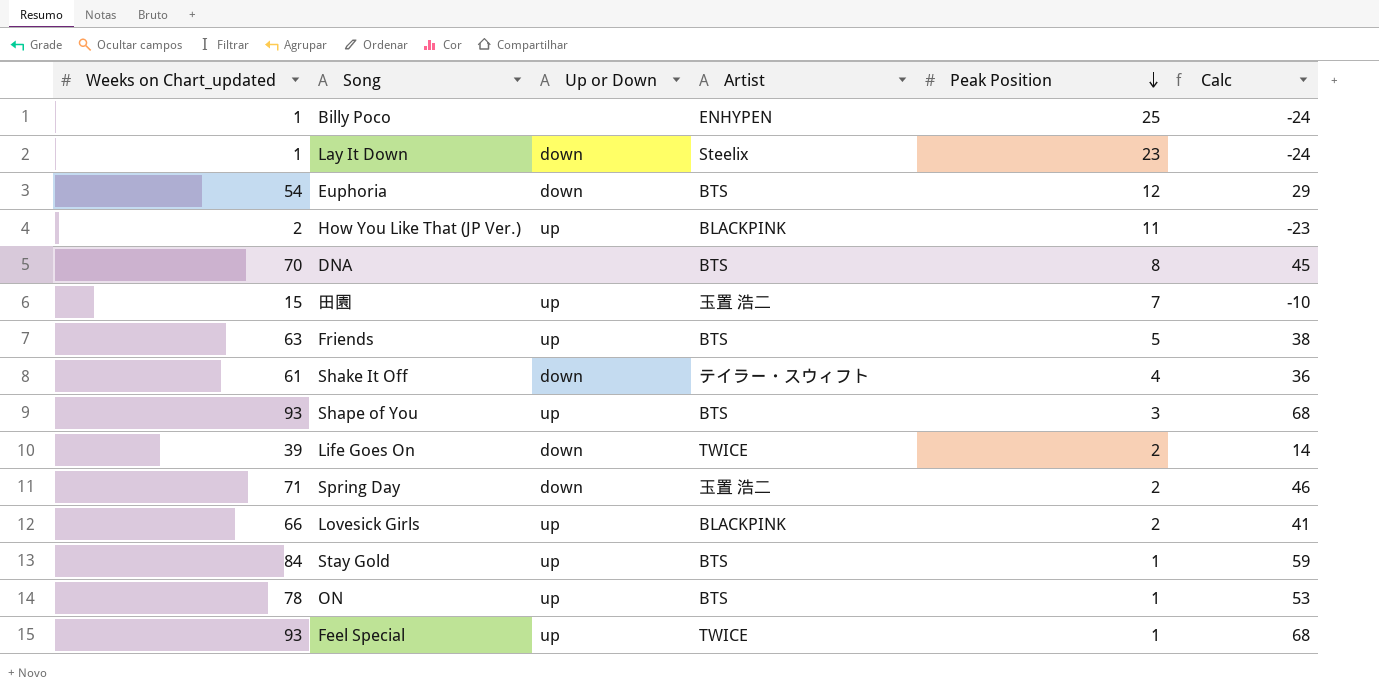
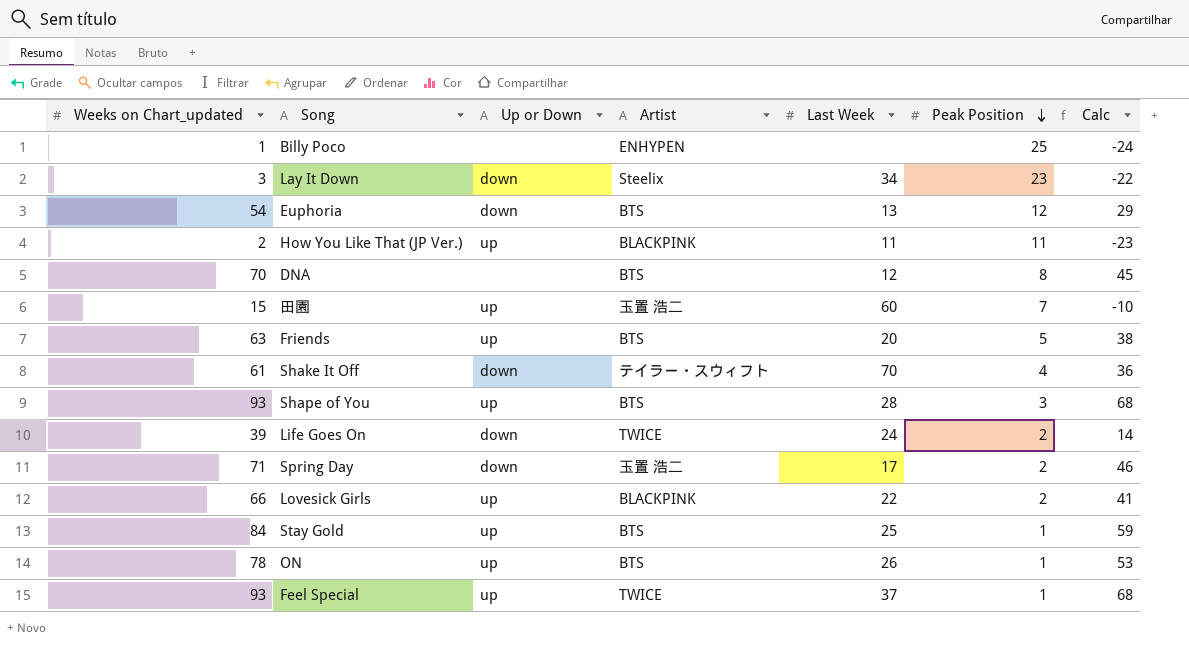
column Last Week | position: none -> 5
Lay It Down | Weeks on Chart_updated: 1 -> 3
Lay It Down | Calc: -24 -> -22

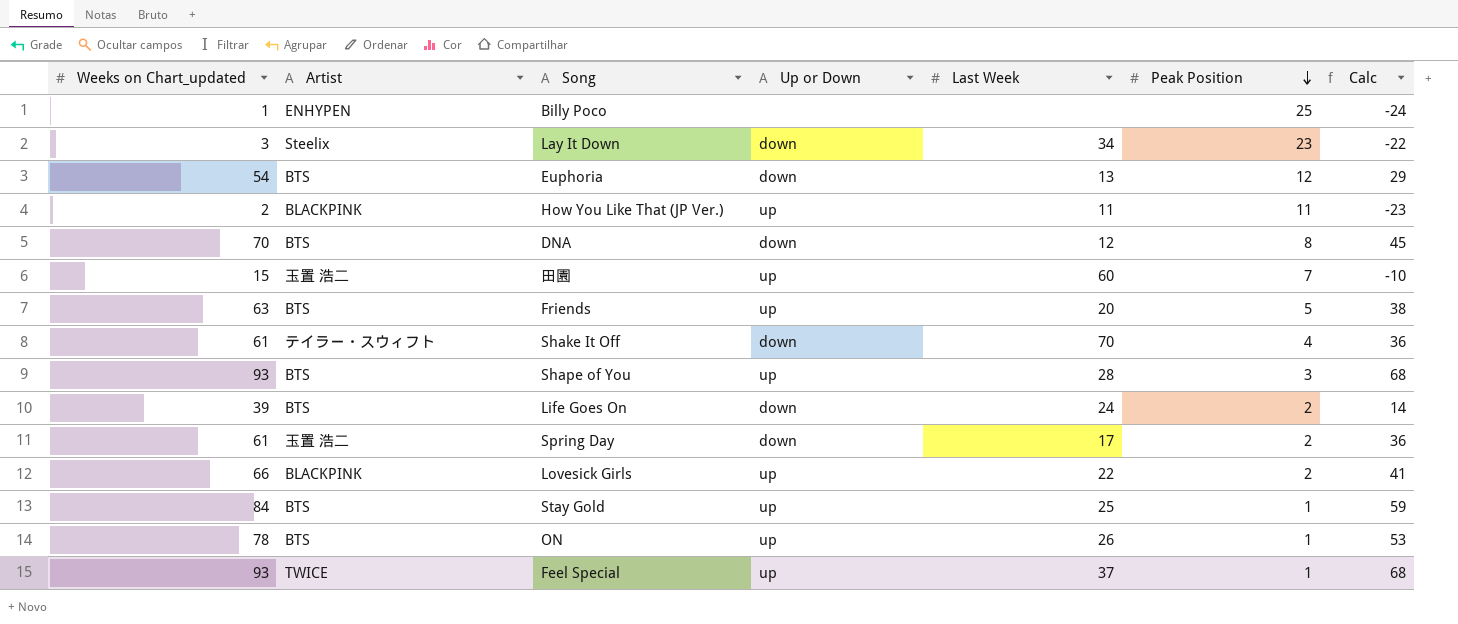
column Artist | position: 4 -> 2
DNA | Up or Down: none -> down
Life Goes On | Artist: TWICE -> BTS
Spring Day | Weeks on Chart_updated: 71 -> 61
Spring Day | Calc: 46 -> 36

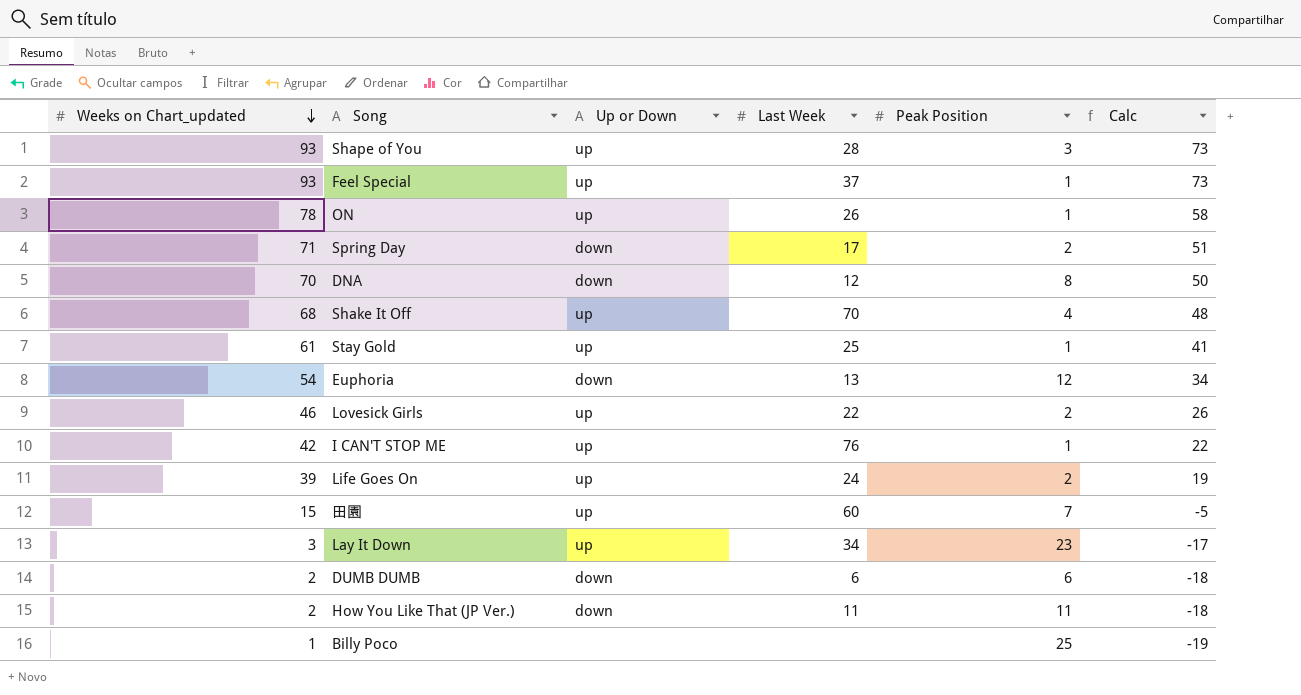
row order: Peak Position descending -> Weeks on Chart_updated descending
column Artist | position: 2 -> none
column Calc | formula: [Weeks on Chart_updated] - 25 -> [Weeks on Chart_updated] - 20
row Friends: 63 | BTS | up | 20 | 5 | 38 -> none
Spring Day | Weeks on Chart_updated: 61 -> 71
Shake It Off | Weeks on Chart_updated: 61 -> 68
Shake It Off | Up or Down: down -> up
Stay Gold | Weeks on Chart_updated: 84 -> 61
Lovesick Girls | Weeks on Chart_updated: 66 -> 46
row I CAN'T STOP ME: none -> 42 | up | 76 | 1 | 22
Life Goes On | Up or Down: down -> up
Lay It Down | Up or Down: down -> up
row DUMB DUMB: none -> 2 | down | 6 | 6 | -18
How You Like That (JP Ver.) | Up or Down: up -> down

